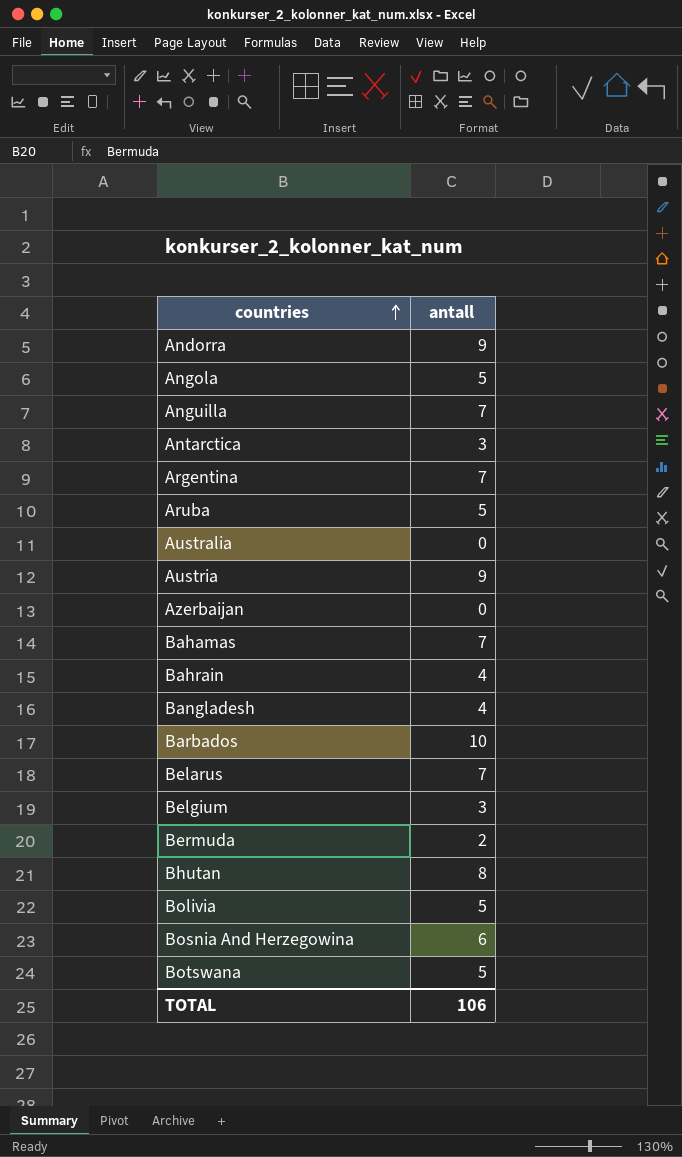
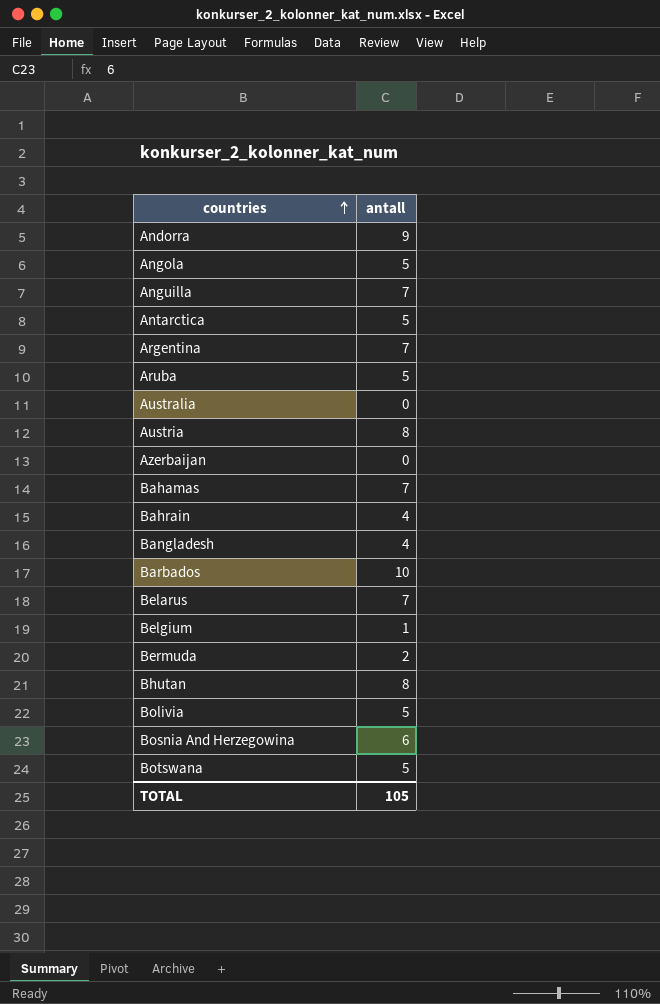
Antarctica | antall: 3 -> 5
Austria | antall: 9 -> 8
Belgium | antall: 3 -> 1
TOTAL | antall: 106 -> 105

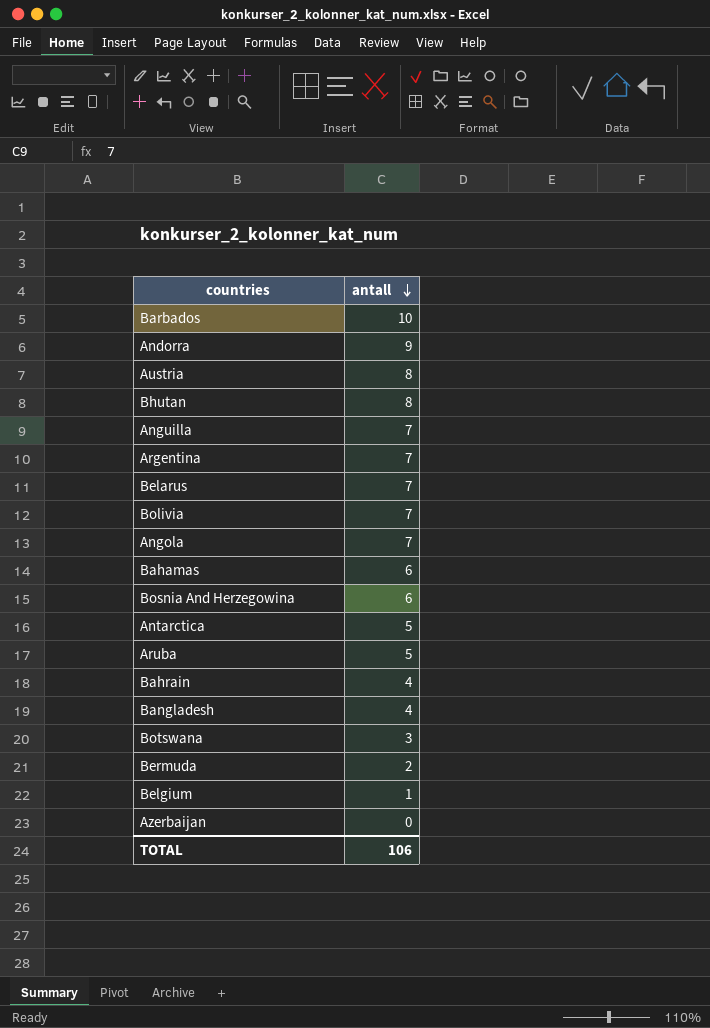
row order: countries ascending -> antall descending
row Australia: 0 -> none
Bolivia | antall: 5 -> 7
Angola | antall: 5 -> 7
Bahamas | antall: 7 -> 6
Botswana | antall: 5 -> 3
TOTAL | antall: 105 -> 106

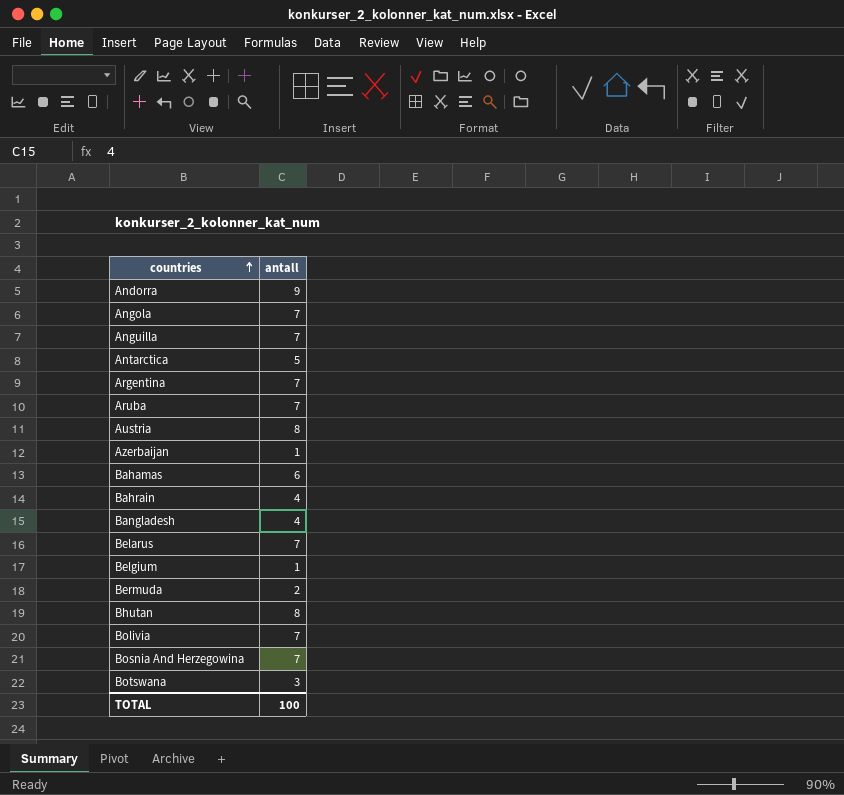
row order: antall descending -> countries ascending
row Barbados: 10 -> none
Aruba | antall: 5 -> 7
Azerbaijan | antall: 0 -> 1
Bosnia And Herzegowina | antall: 6 -> 7
TOTAL | antall: 106 -> 100

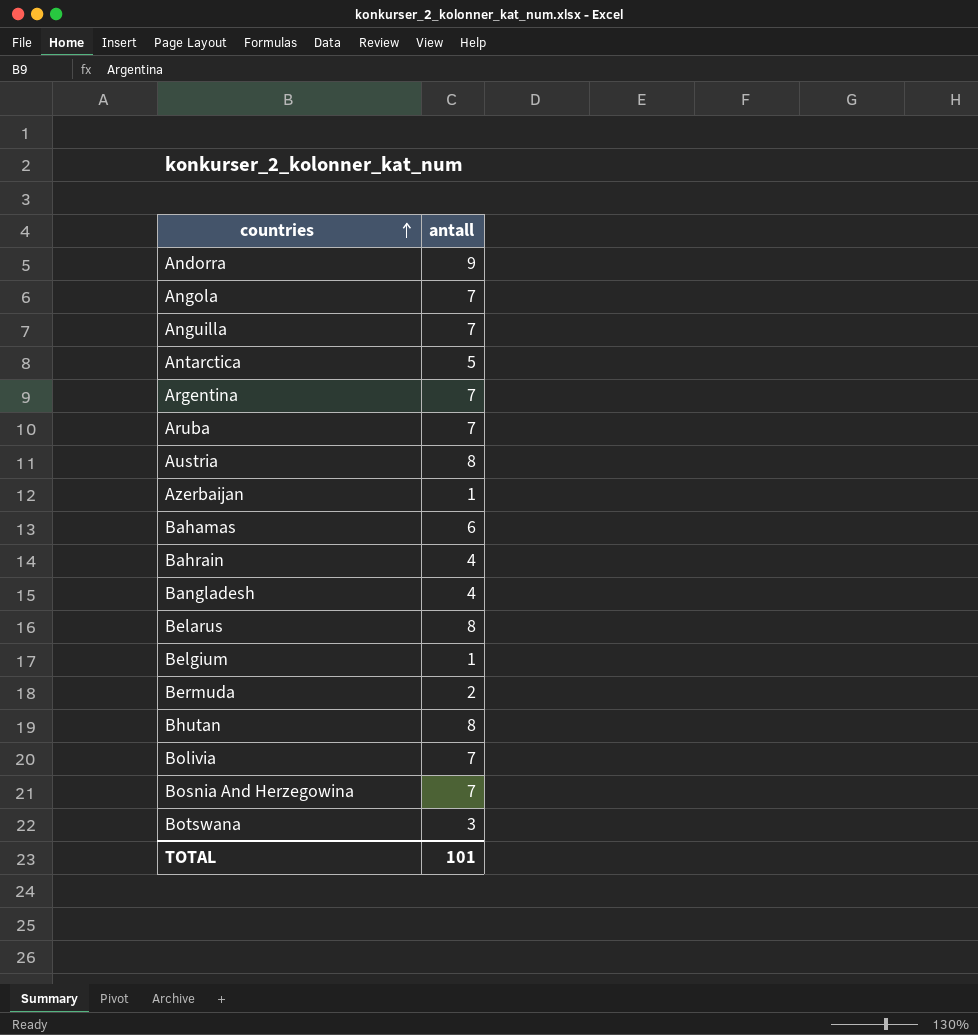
Belarus | antall: 7 -> 8
TOTAL | antall: 100 -> 101

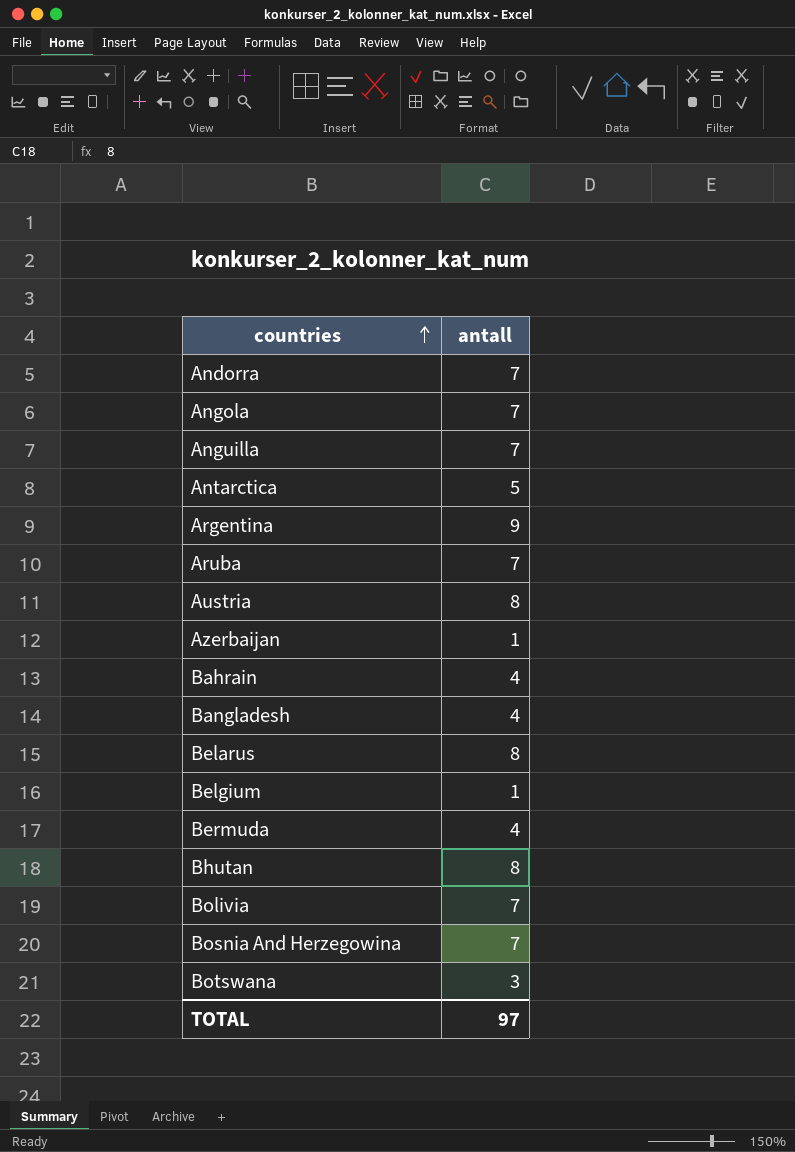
row Bahamas: 6 -> none
Andorra | antall: 9 -> 7
Argentina | antall: 7 -> 9
Bermuda | antall: 2 -> 4
TOTAL | antall: 101 -> 97

